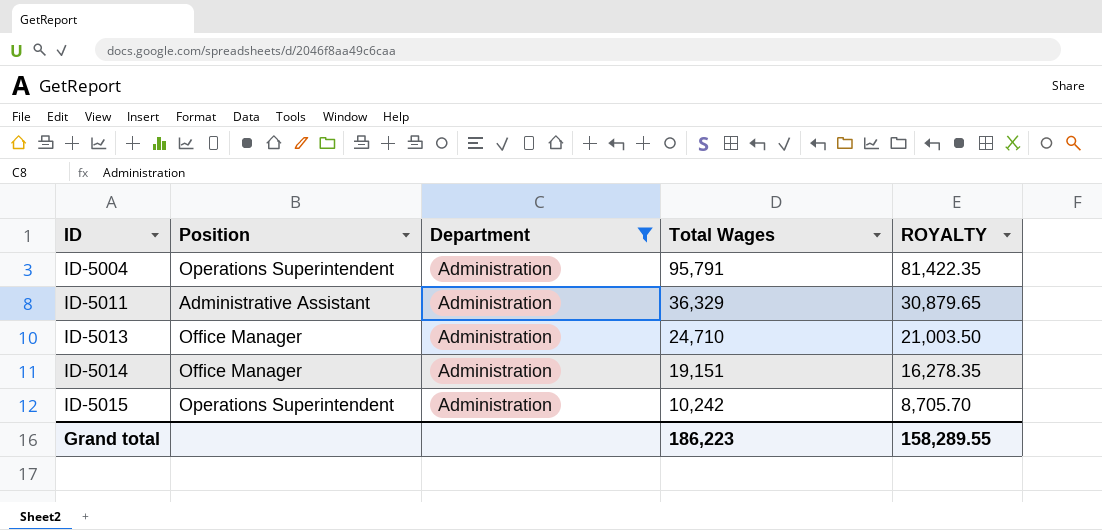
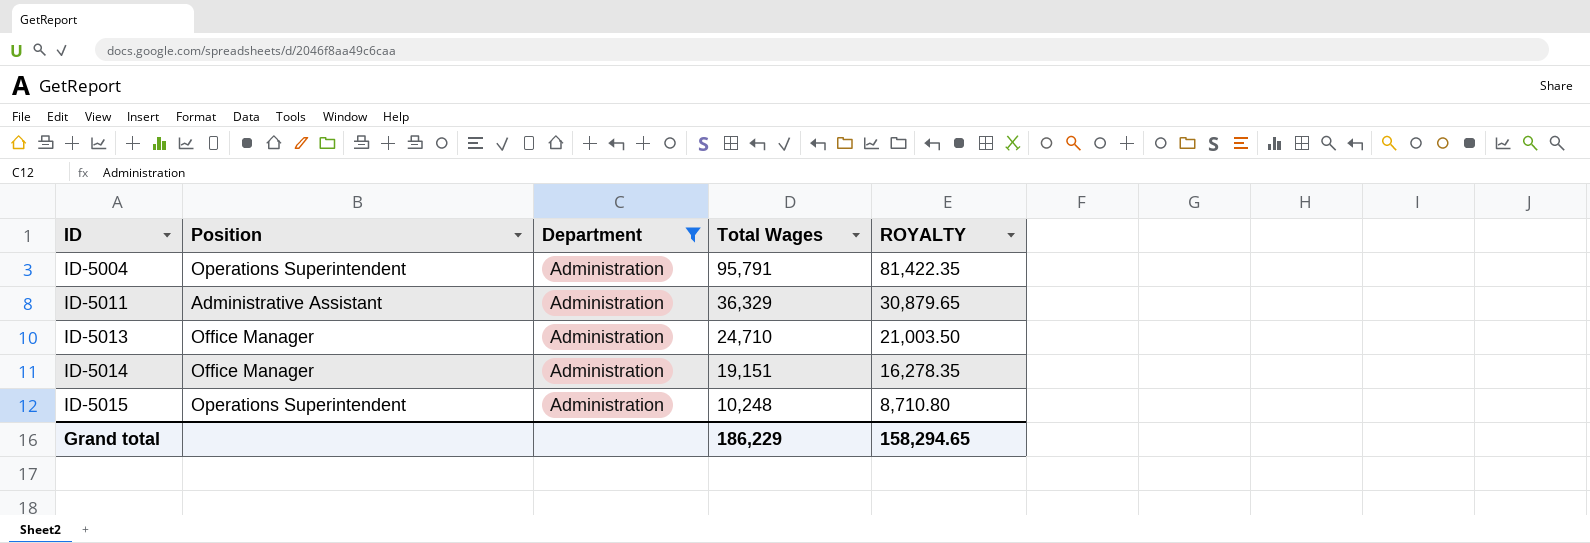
ID-5015 | Total Wages: 10,242 -> 10,248
ID-5015 | ROYALTY: 8,705.70 -> 8,710.80
Grand total | Total Wages: 186,223 -> 186,229
Grand total | ROYALTY: 158,289.55 -> 158,294.65

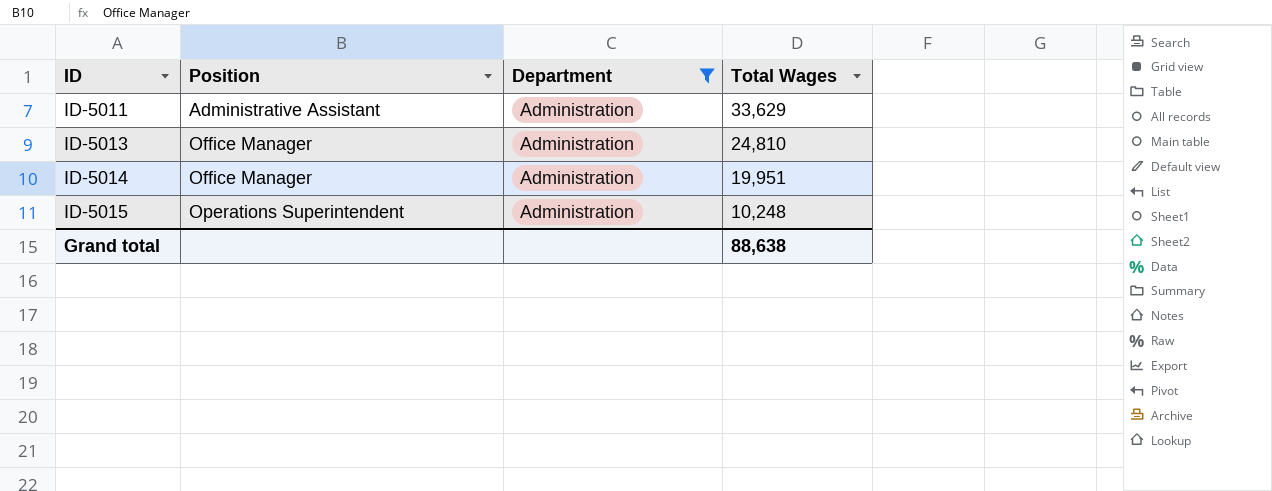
column ROYALTY | formula: [Total Wages] * 0.85 -> none
row ID-5004: Operations Superintendent | Administration | 95,791 | 81,422.35 -> none
ID-5011 | Total Wages: 36,329 -> 33,629
ID-5013 | Total Wages: 24,710 -> 24,810
ID-5014 | Total Wages: 19,151 -> 19,951
Grand total | Total Wages: 186,229 -> 88,638

